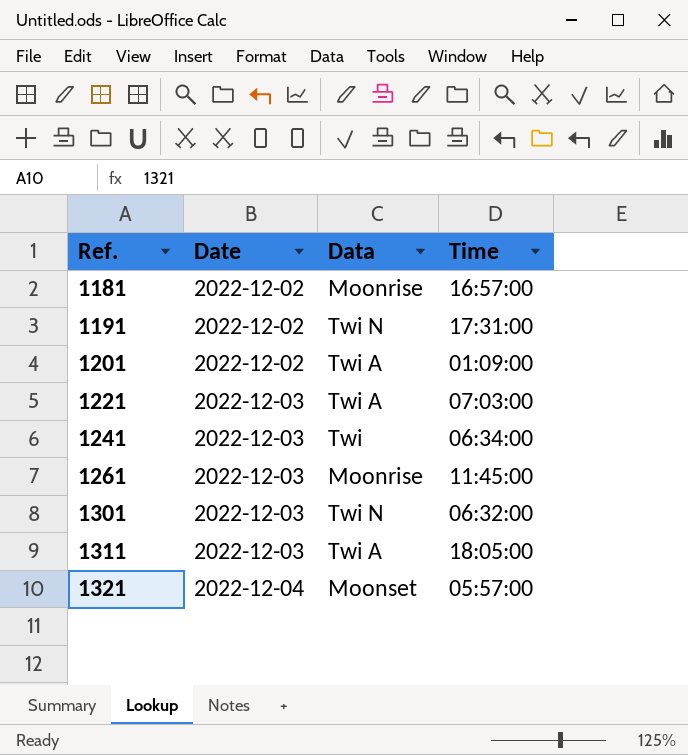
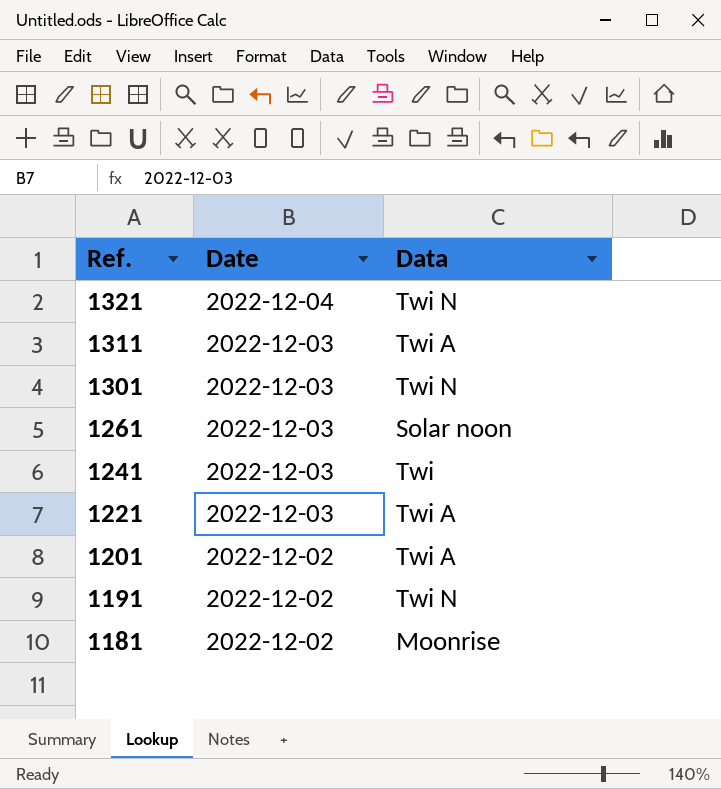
row order: Ref. ascending -> Ref. descending
column Time | position: 4 -> none
1321 | Data: Moonset -> Twi N
1261 | Data: Moonrise -> Solar noon

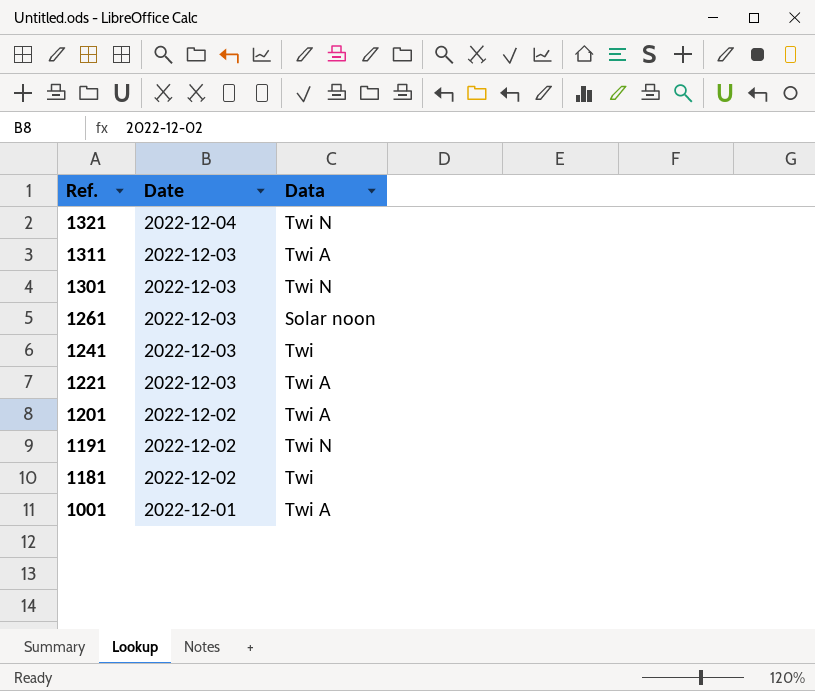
1181 | Data: Moonrise -> Twi
row 1001: none -> 2022-12-01 | Twi A

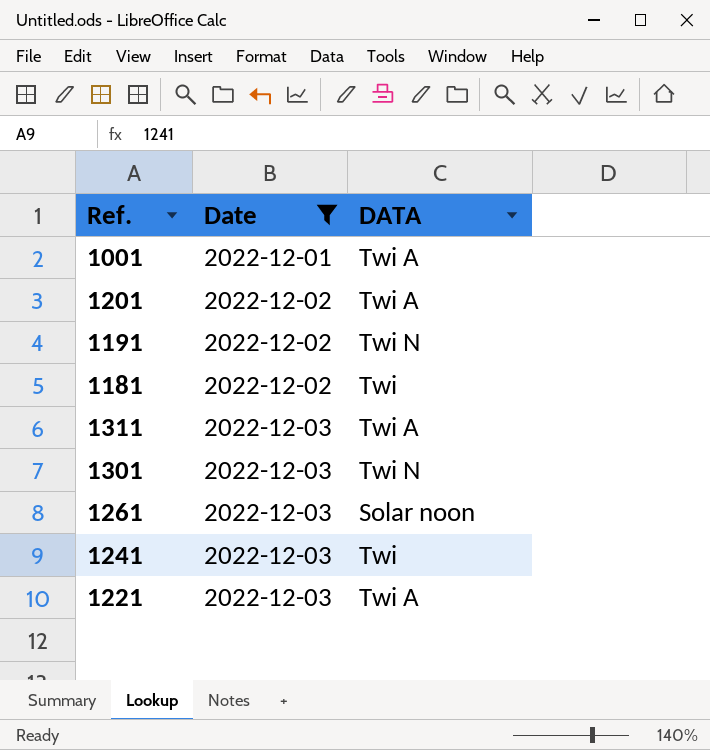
filter: none -> Date != 2022-12-04
row order: Ref. descending -> Date ascending
column name: Data -> DATA

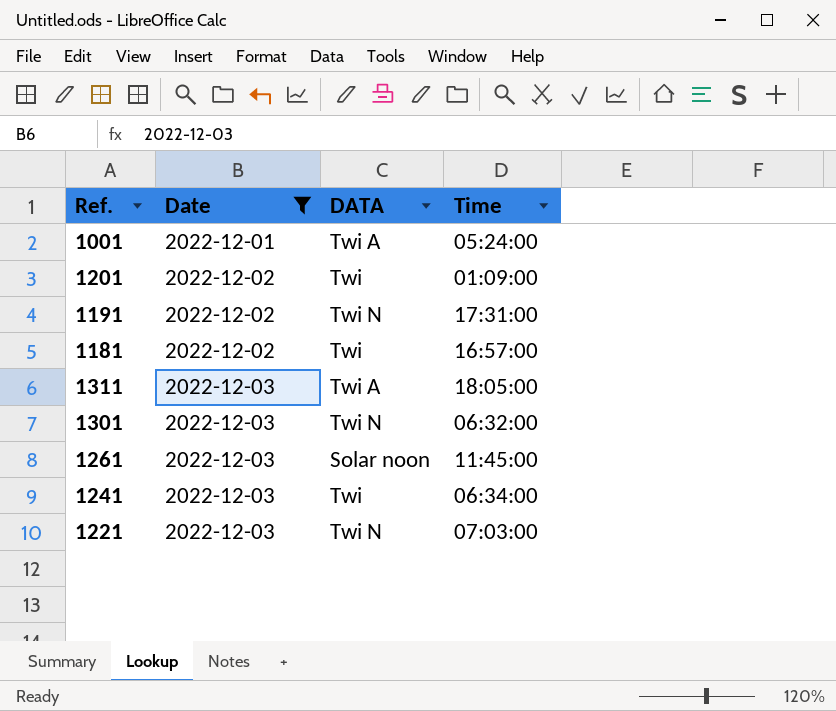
column Time | position: none -> 4
1201 | DATA: Twi A -> Twi
1221 | DATA: Twi A -> Twi N

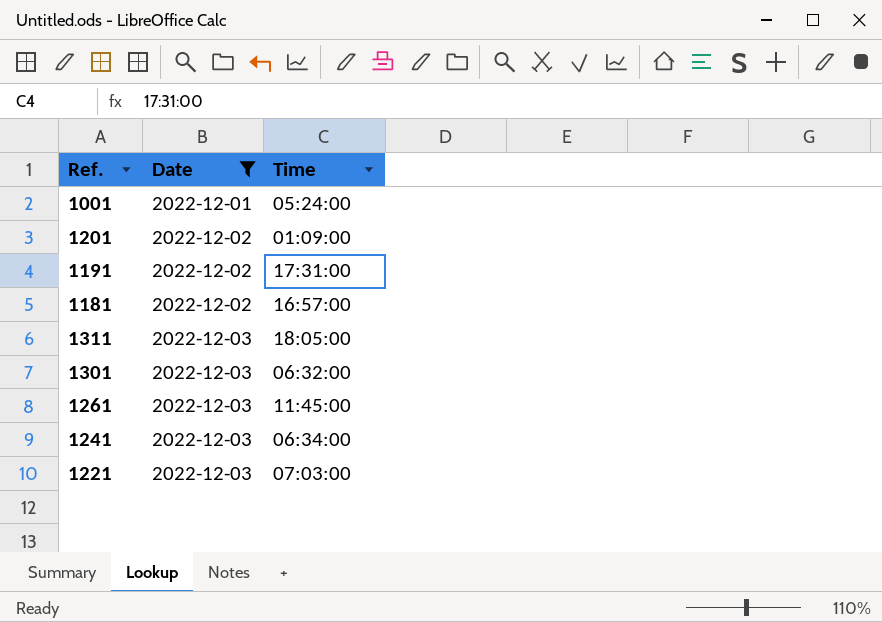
column DATA | position: 3 -> none

